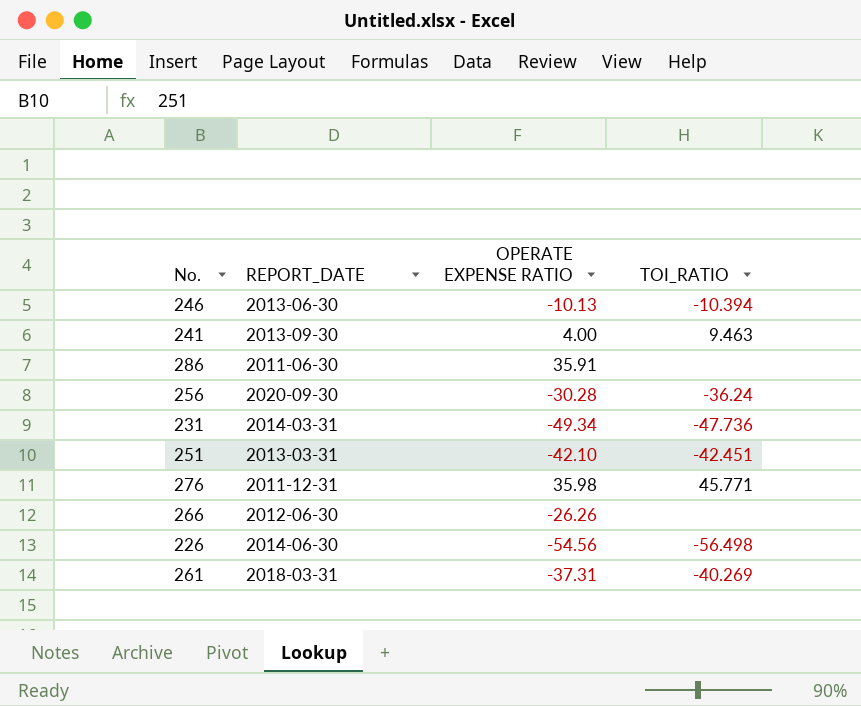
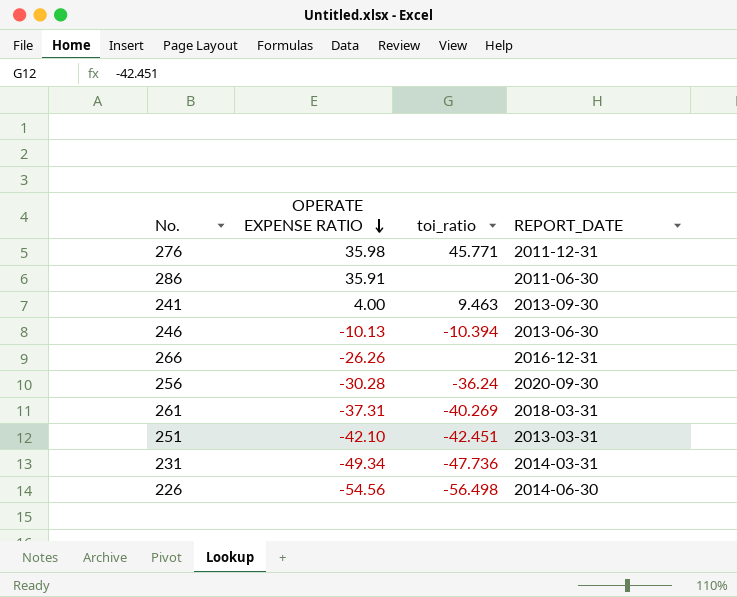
row order: none -> OPERATE EXPENSE RATIO descending
column name: TOI_RATIO -> toi_ratio
column REPORT_DATE | position: 2 -> 4
266 | REPORT_DATE: 2012-06-30 -> 2016-12-31

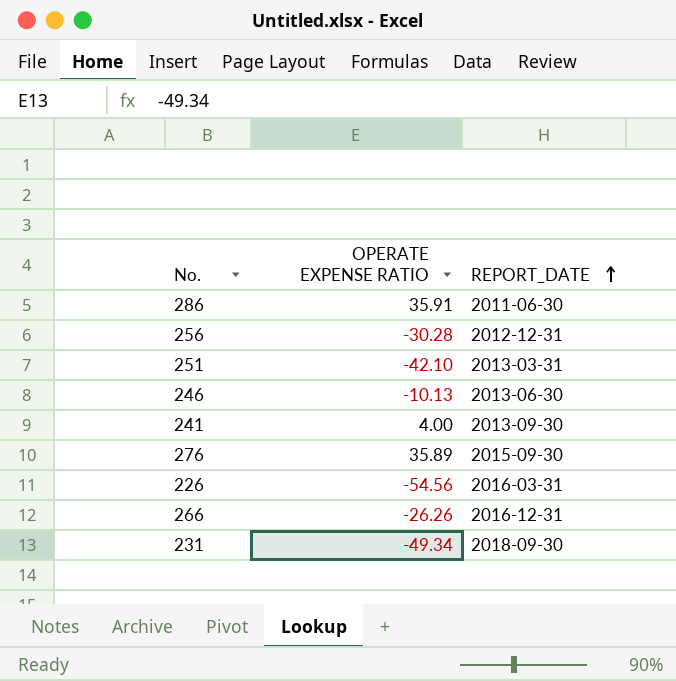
row order: OPERATE EXPENSE RATIO descending -> REPORT_DATE ascending
column toi_ratio | position: 3 -> none
row 261: -37.31 | -40.269 | 2018-03-31 -> none
256 | REPORT_DATE: 2020-09-30 -> 2012-12-31
276 | OPERATE EXPENSE RATIO: 35.98 -> 35.89
276 | REPORT_DATE: 2011-12-31 -> 2015-09-30
226 | REPORT_DATE: 2014-06-30 -> 2016-03-31
231 | REPORT_DATE: 2014-03-31 -> 2018-09-30

